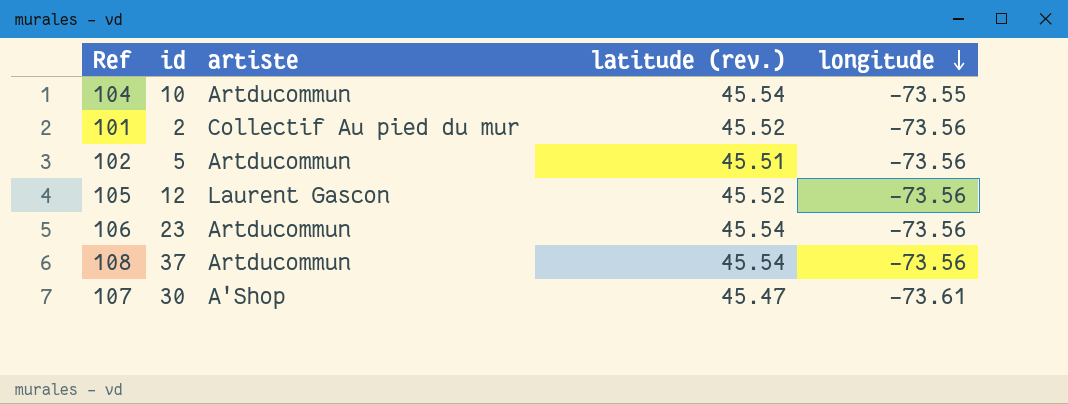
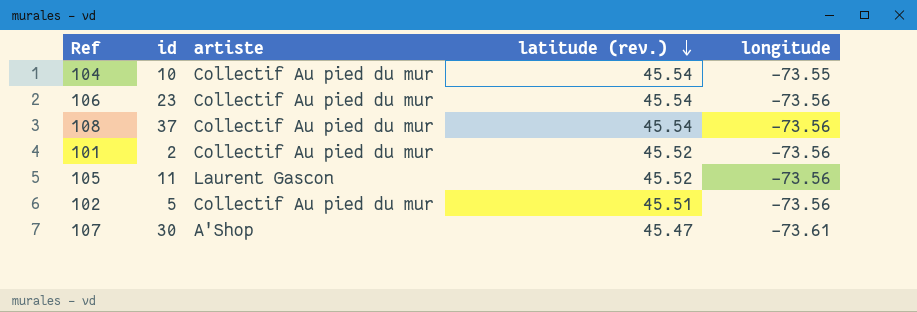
row order: longitude descending -> latitude (rev.) descending
104 | artiste: Artducommun -> Collectif Au pied du mur
106 | artiste: Artducommun -> Collectif Au pied du mur
108 | artiste: Artducommun -> Collectif Au pied du mur
105 | id: 12 -> 11
102 | artiste: Artducommun -> Collectif Au pied du mur

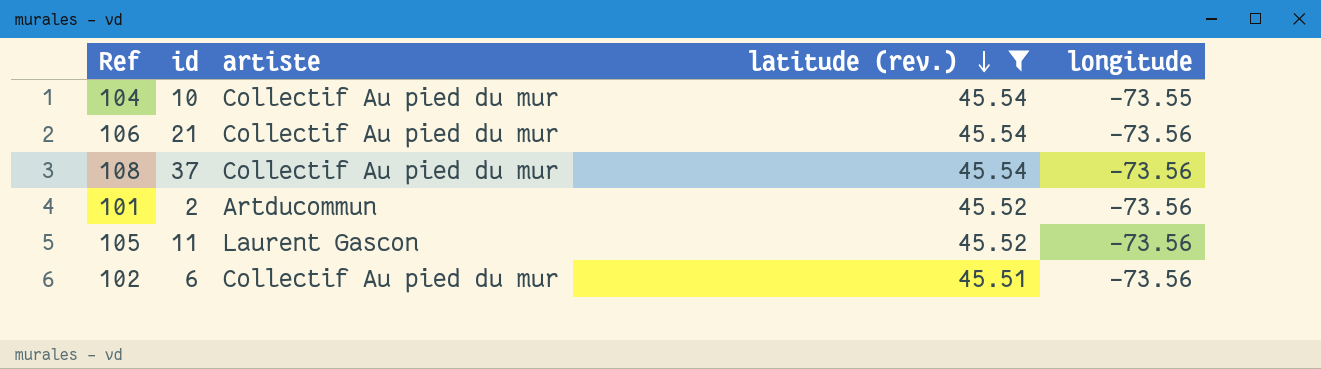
filter: none -> latitude (rev.) != 45.47
106 | id: 23 -> 21
101 | artiste: Collectif Au pied du mur -> Artducommun
102 | id: 5 -> 6

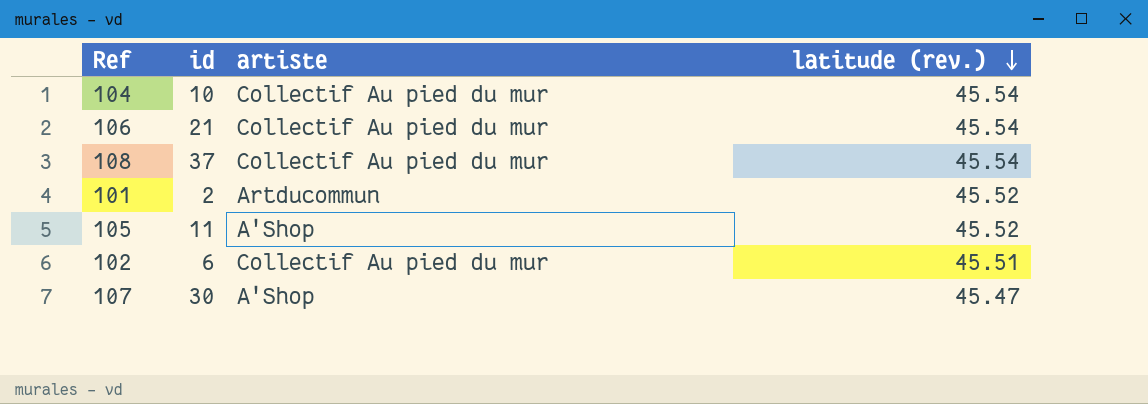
filter: latitude (rev.) != 45.47 -> none
column longitude | position: 5 -> none
105 | artiste: Laurent Gascon -> A'Shop

